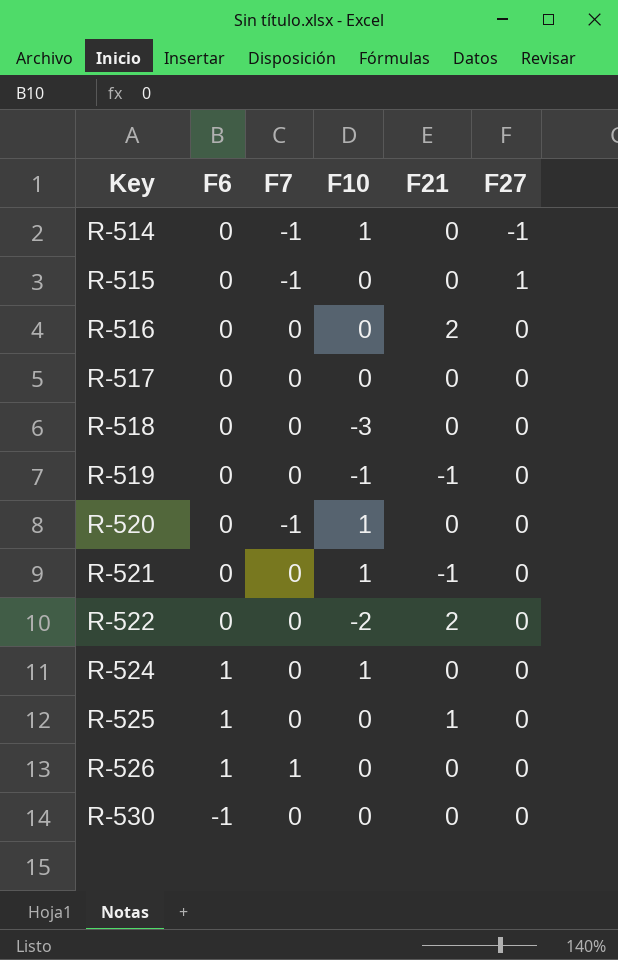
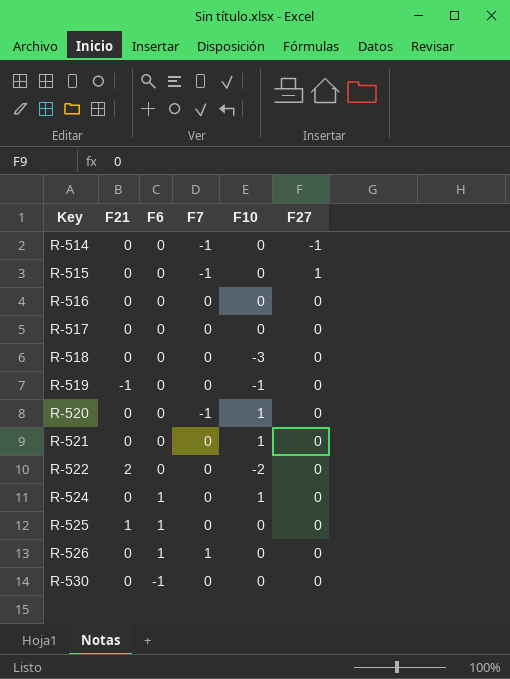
column F21 | position: 5 -> 2
R-514 | F10: 1 -> 0
R-516 | F21: 2 -> 0
R-521 | F21: -1 -> 0

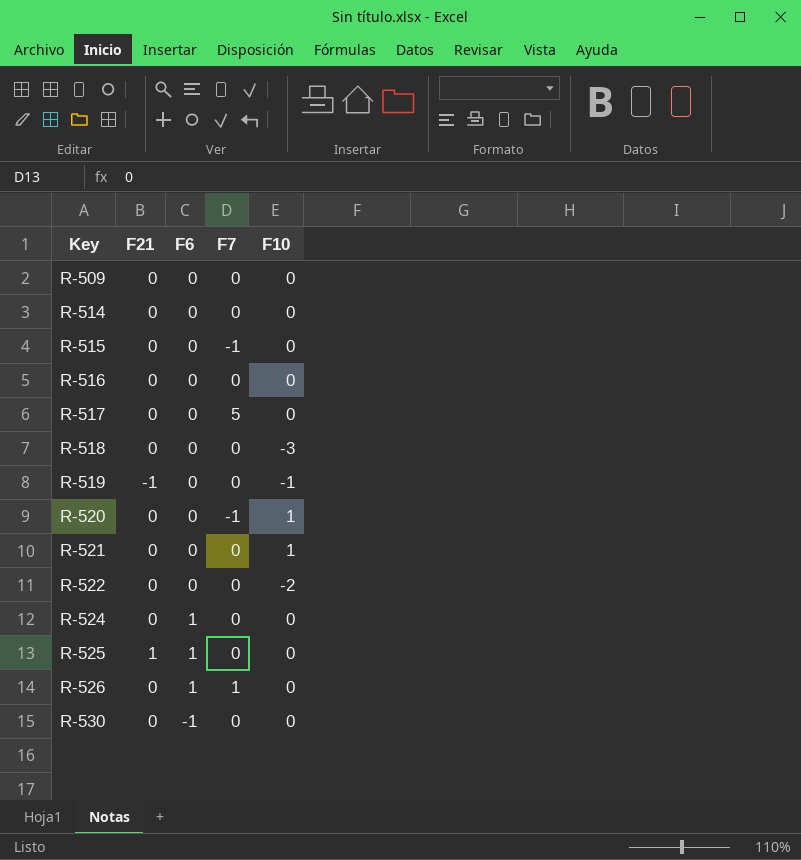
column F27 | position: 6 -> none
row R-509: none -> 0 | 0 | 0 | 0
R-514 | F7: -1 -> 0
R-517 | F7: 0 -> 5
R-522 | F21: 2 -> 0
R-524 | F10: 1 -> 0

